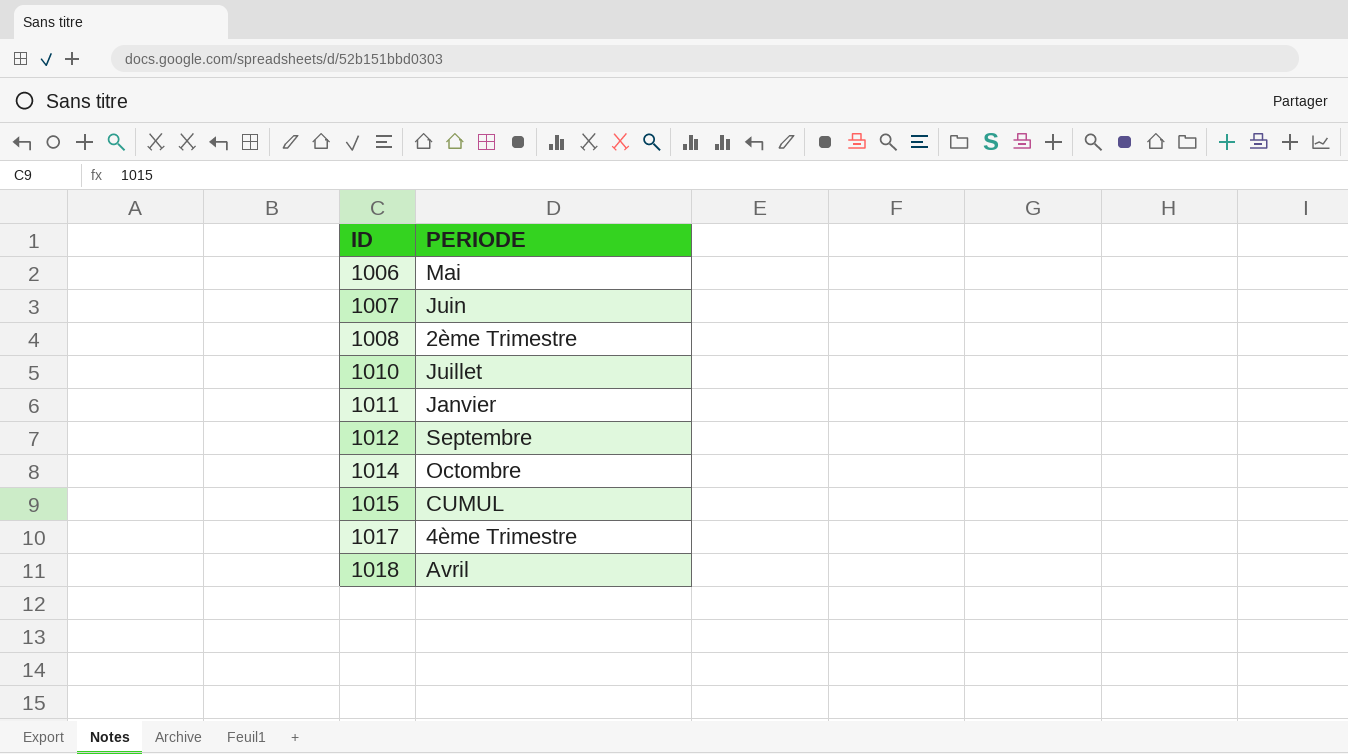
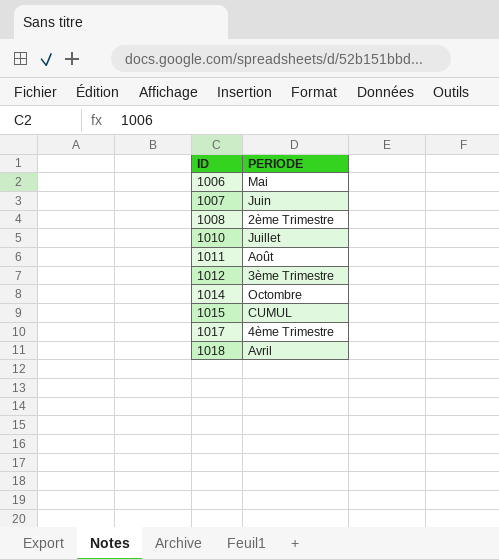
1011 | PERIODE: Janvier -> Août
1012 | PERIODE: Septembre -> 3ème Trimestre

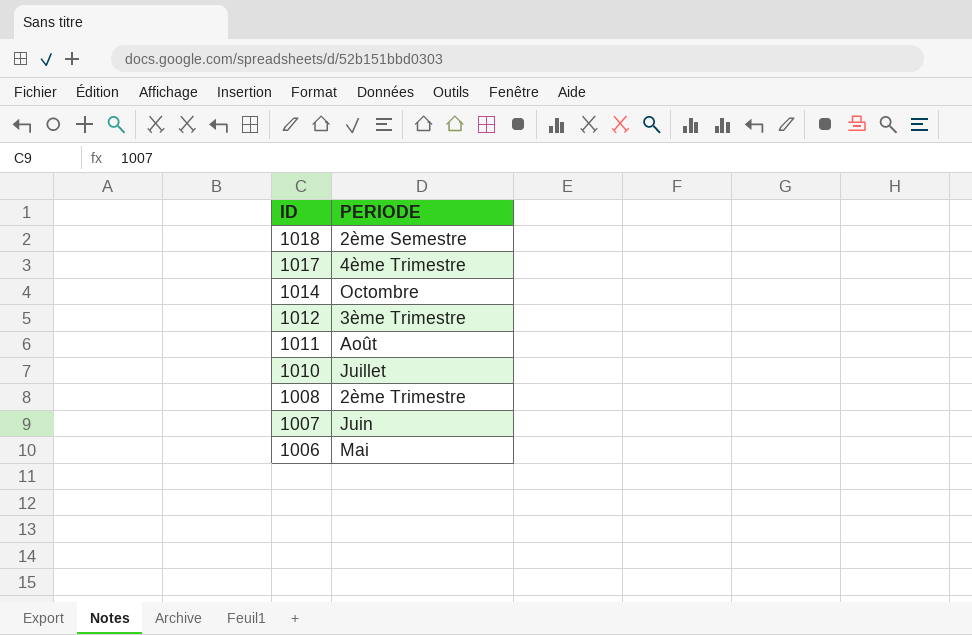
row order: ID ascending -> ID descending
row 1015: CUMUL -> none
1018 | PERIODE: Avril -> 2ème Semestre

